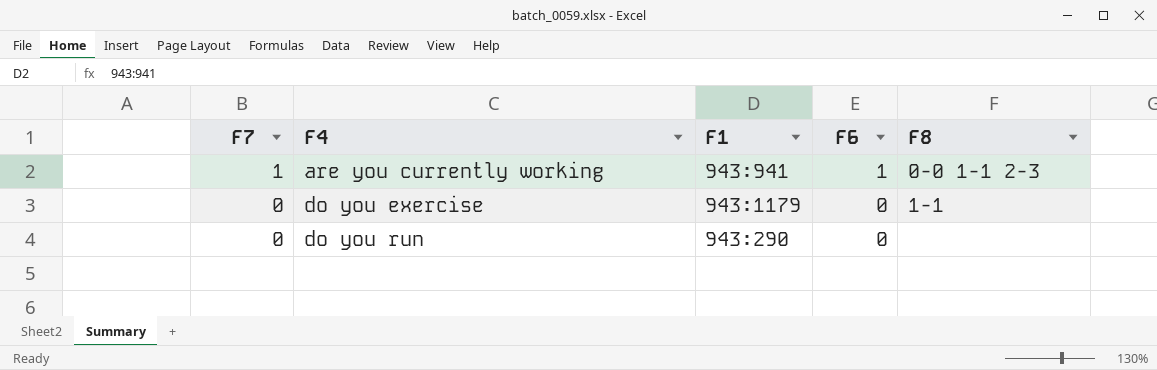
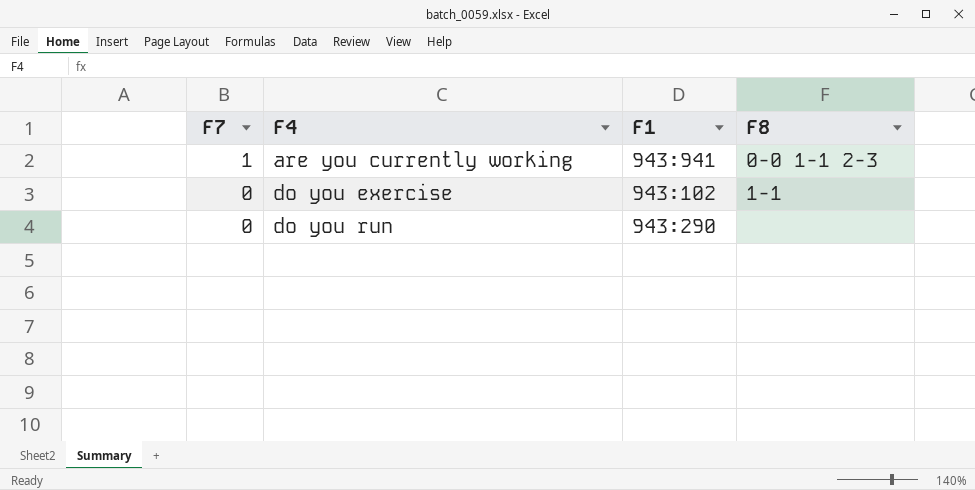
column F6 | position: 4 -> none
do you exercise | F1: 943:1179 -> 943:102

